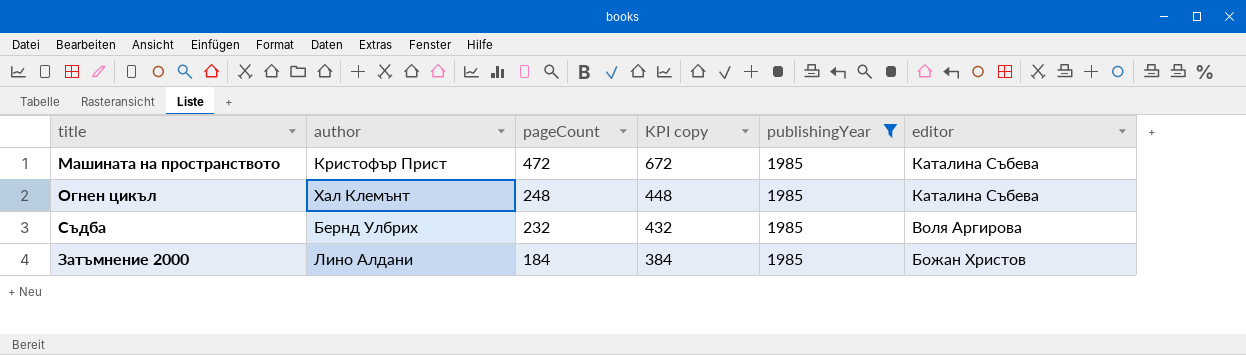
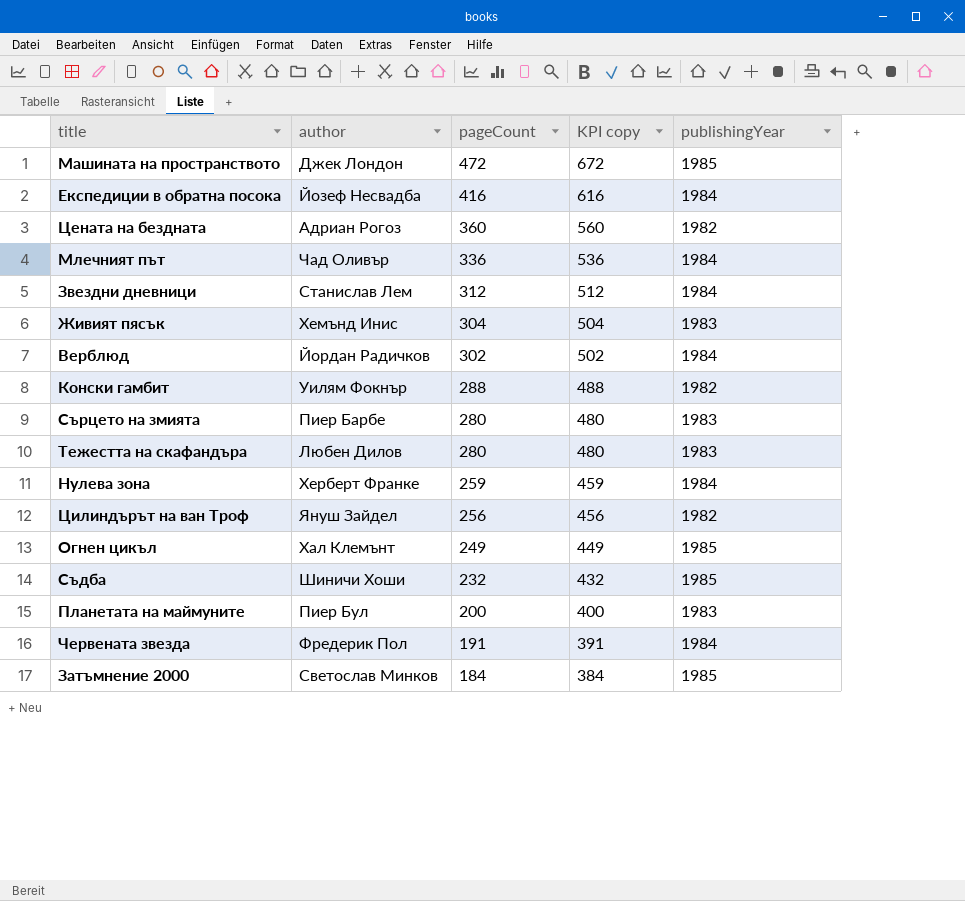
filter: publishingYear = 1985 -> none
column editor | position: 6 -> none
Машината на пространството | author: Кристофър Прист -> Джек Лондон
Огнен цикъл | pageCount: 248 -> 249
Огнен цикъл | KPI copy: 448 -> 449
Съдба | author: Бернд Улбрих -> Шиничи Хоши
Затъмнение 2000 | author: Лино Алдани -> Светослав Минков

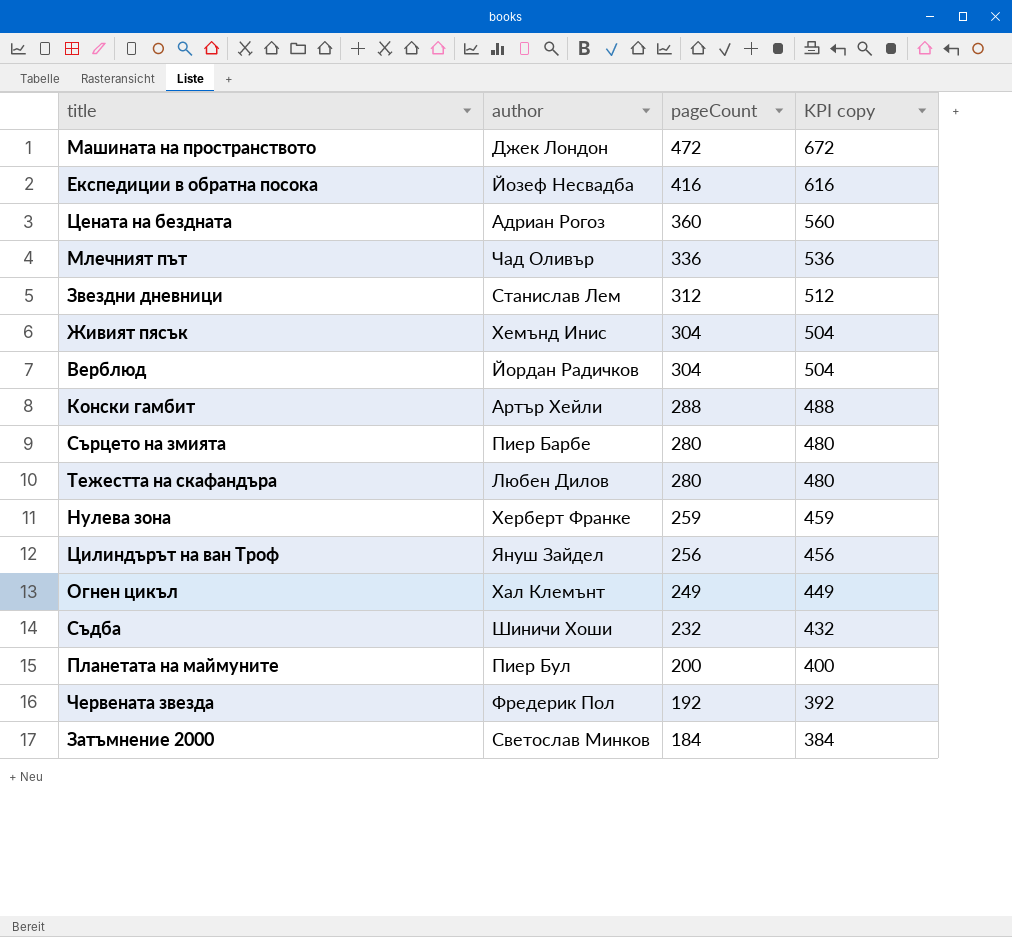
column publishingYear | position: 5 -> none
Верблюд | pageCount: 302 -> 304
Верблюд | KPI copy: 502 -> 504
Конски гамбит | author: Уилям Фокнър -> Артър Хейли
Червената звезда | pageCount: 191 -> 192
Червената звезда | KPI copy: 391 -> 392

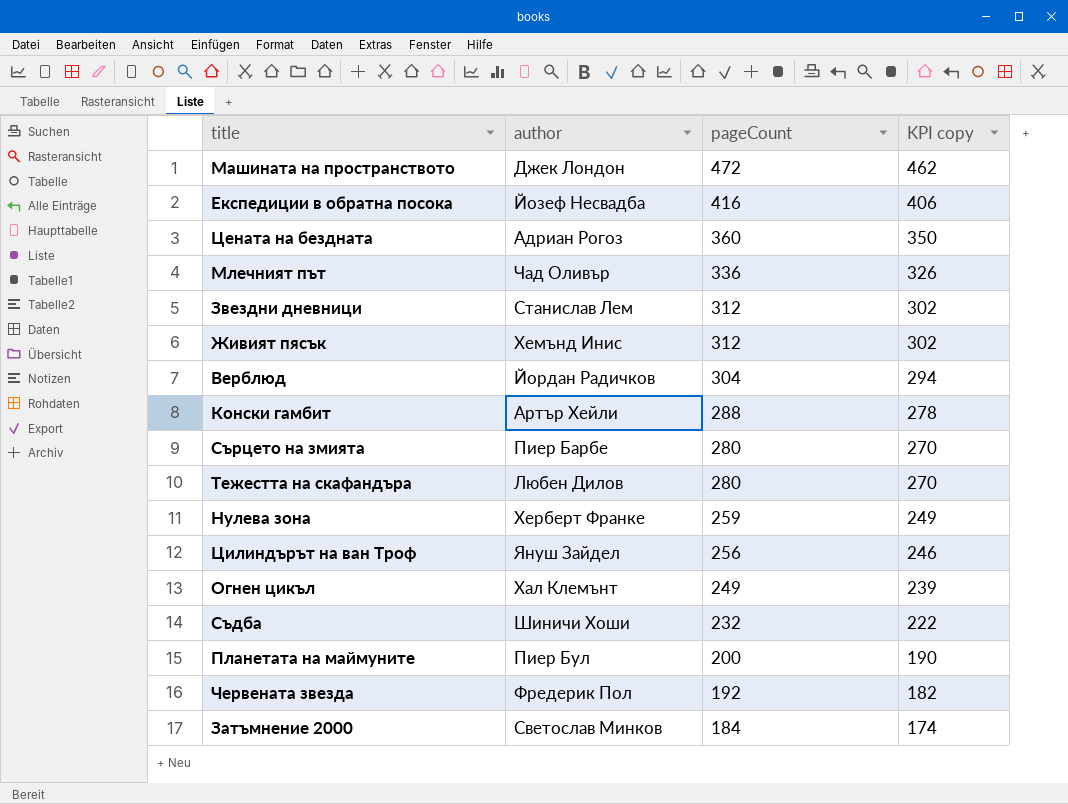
column KPI copy | formula: [pageCount] + 200 -> [pageCount] - 10
Живият пясък | pageCount: 304 -> 312

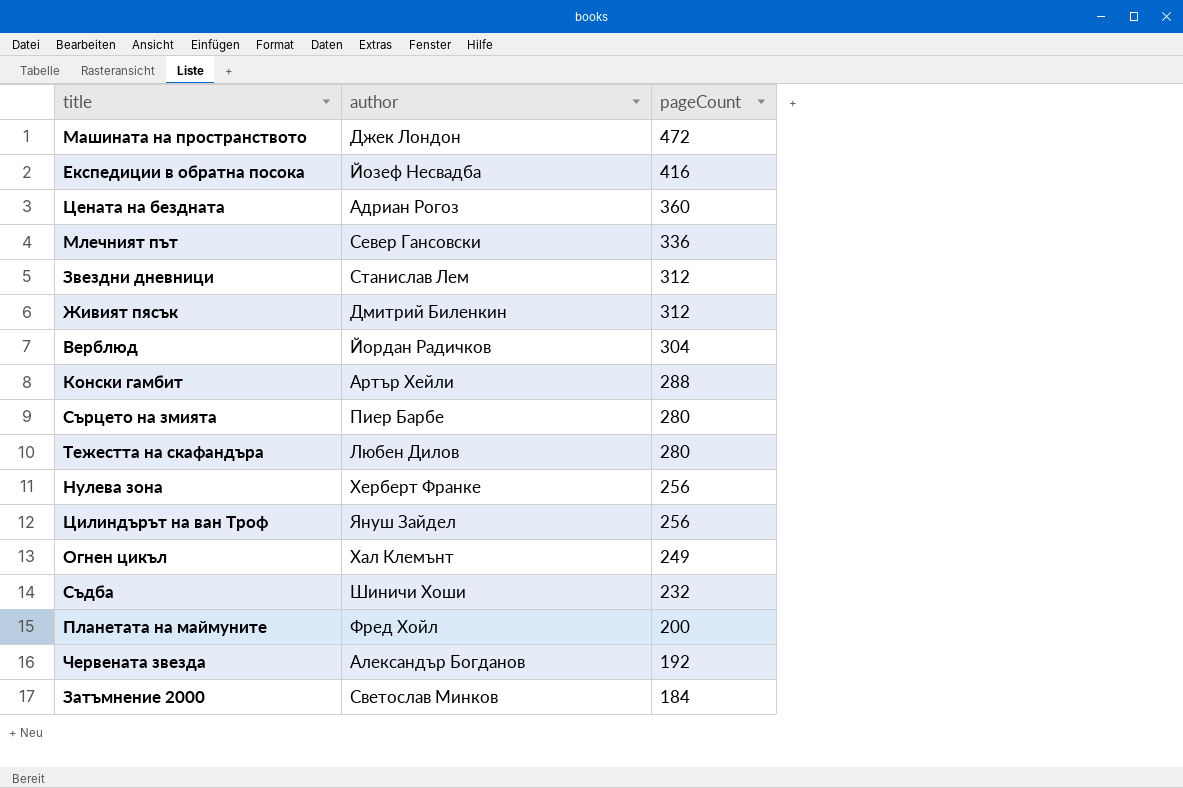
column KPI copy | formula: [pageCount] - 10 -> none
Млечният път | author: Чад Оливър -> Север Гансовски
Живият пясък | author: Хемънд Инис -> Дмитрий Биленкин
Нулева зона | pageCount: 259 -> 256
Планетата на маймуните | author: Пиер Бул -> Фред Хойл
Червената звезда | author: Фредерик Пол -> Александър Богданов

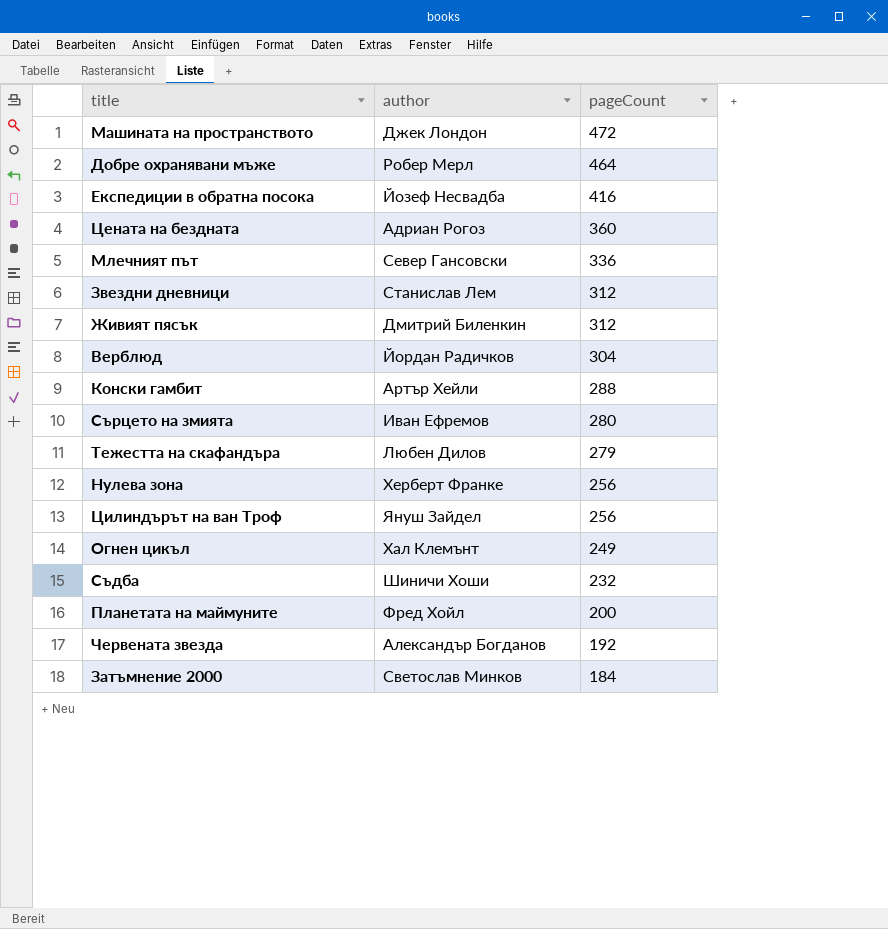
row Добре охранявани мъже: none -> Робер Мерл | 464
Сърцето на змията | author: Пиер Барбе -> Иван Ефремов
Тежестта на скафандъра | pageCount: 280 -> 279

